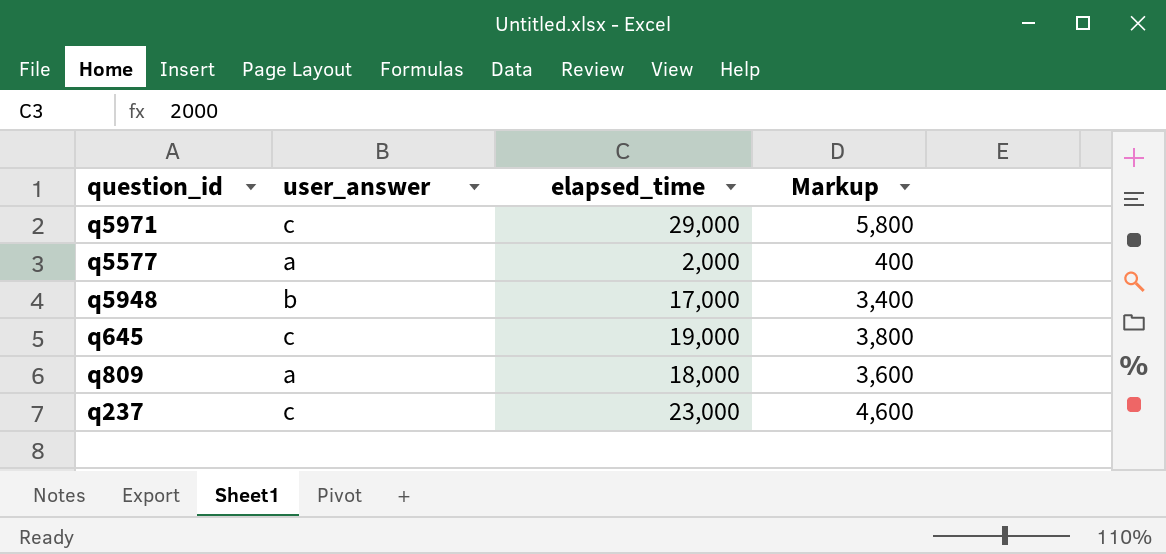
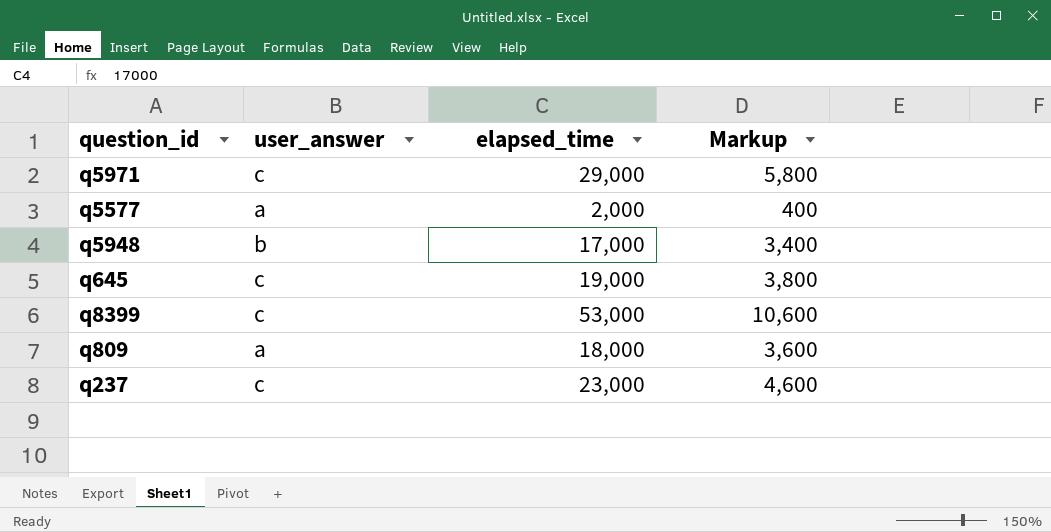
row q8399: none -> c | 53,000 | 10,600

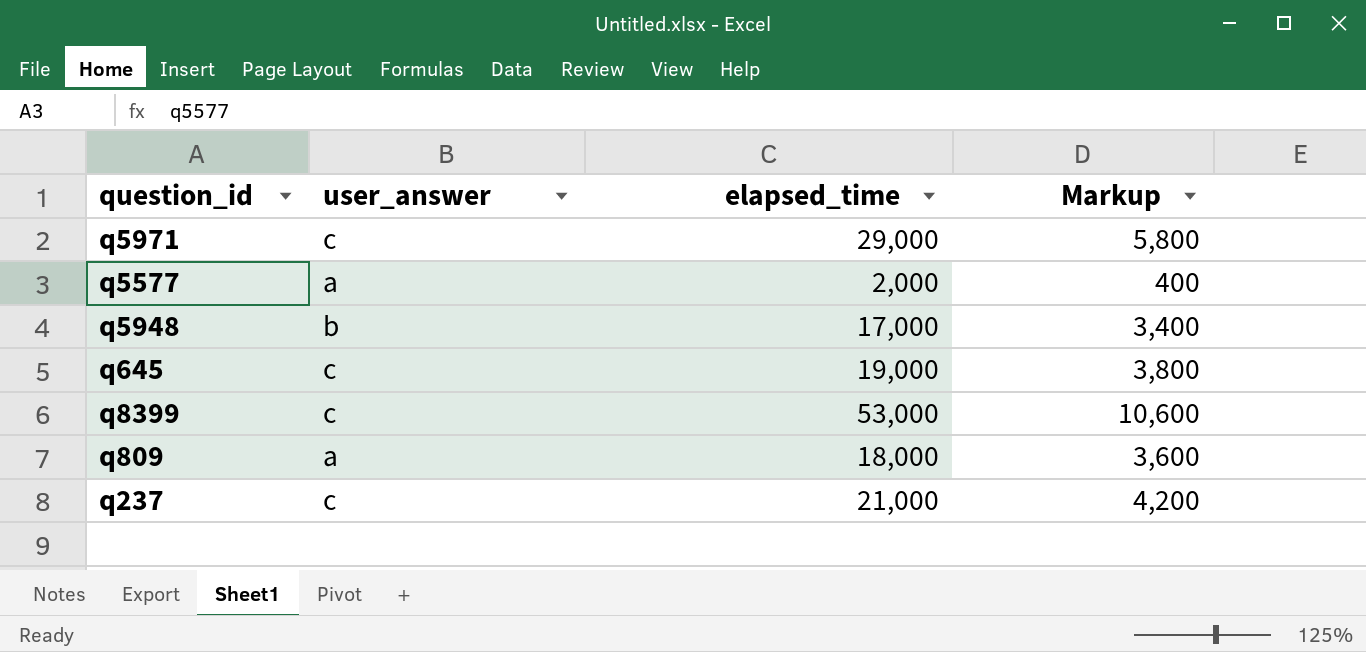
q237 | elapsed_time: 23,000 -> 21,000
q237 | Markup: 4,600 -> 4,200

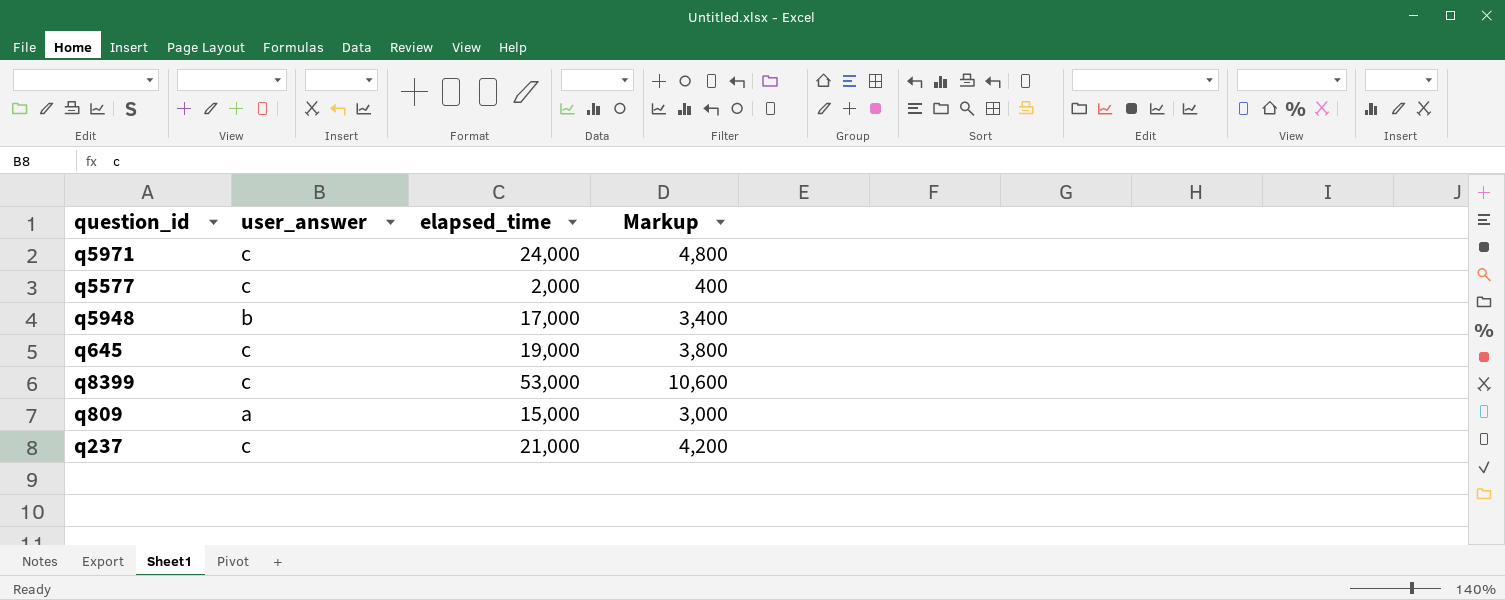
q5971 | elapsed_time: 29,000 -> 24,000
q5971 | Markup: 5,800 -> 4,800
q5577 | user_answer: a -> c
q809 | elapsed_time: 18,000 -> 15,000
q809 | Markup: 3,600 -> 3,000

